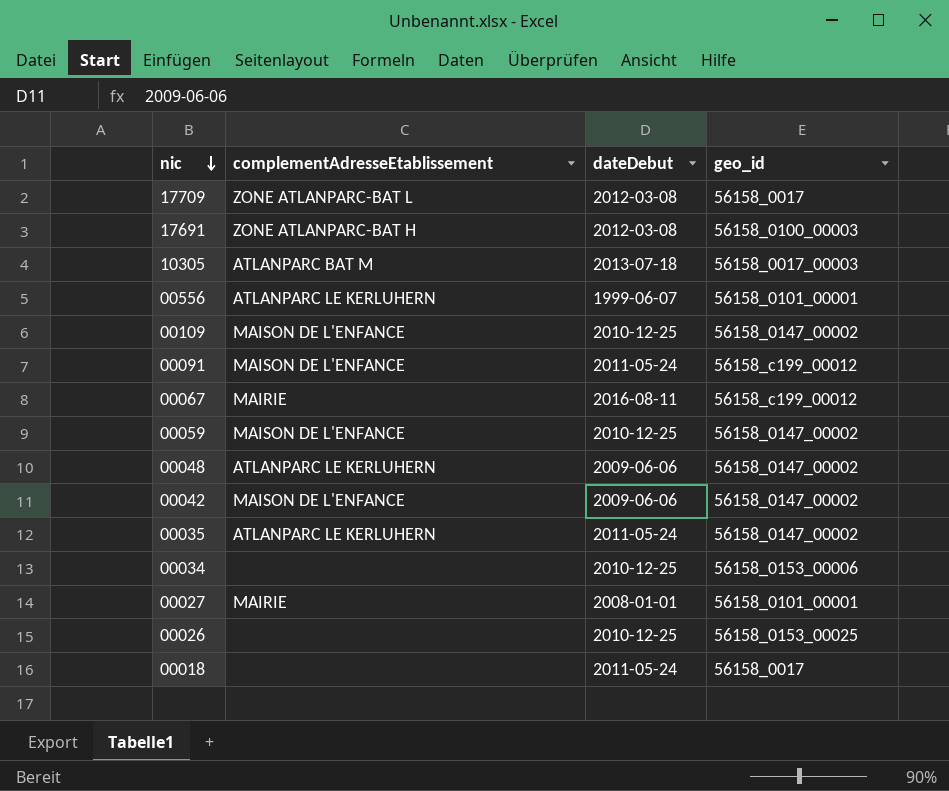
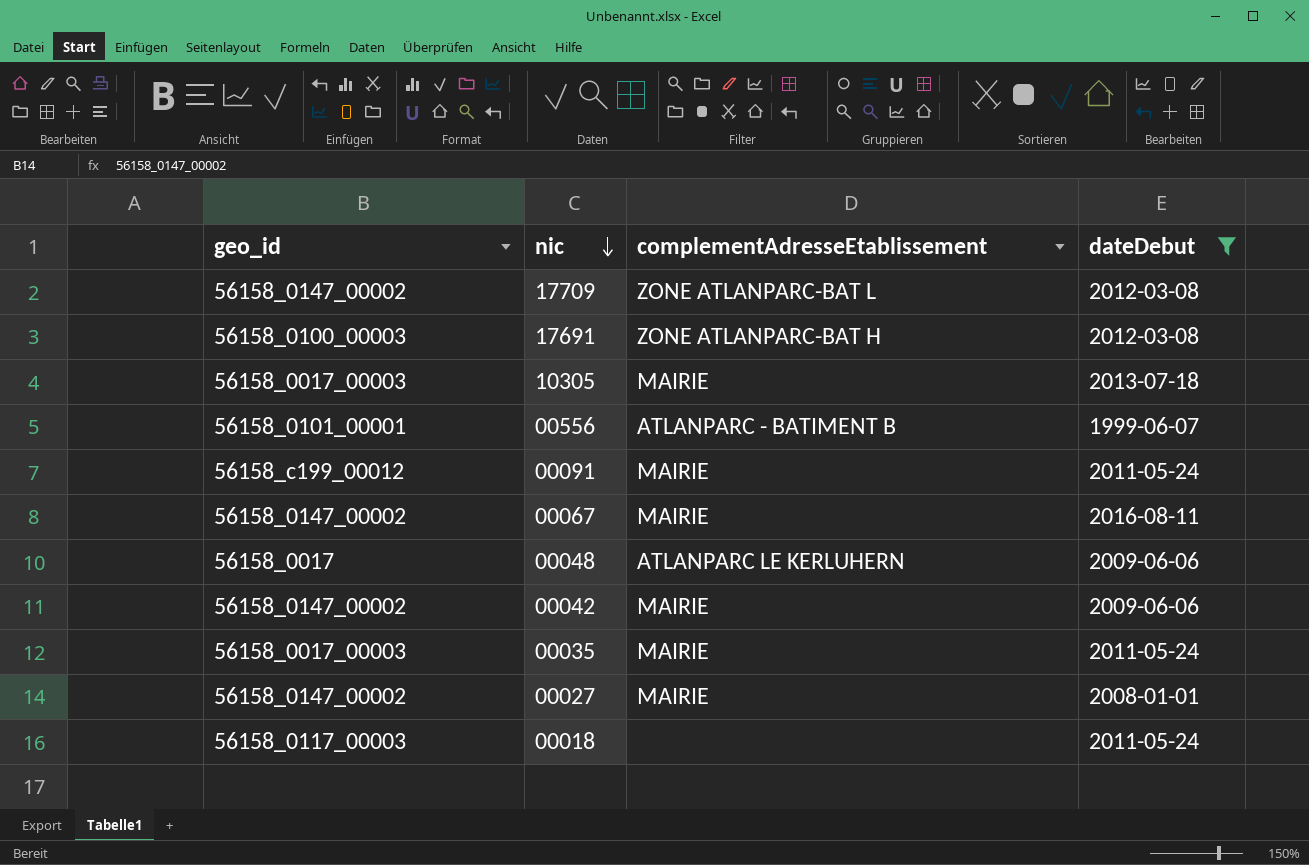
filter: none -> dateDebut != 2010-12-25
column geo_id | position: 4 -> 1
17709 | geo_id: 56158_0017 -> 56158_0147_00002
10305 | complementAdresseEtablissement: ATLANPARC BAT M -> MAIRIE
00556 | complementAdresseEtablissement: ATLANPARC LE KERLUHERN -> ATLANPARC - BATIMENT B
00091 | complementAdresseEtablissement: MAISON DE L'ENFANCE -> MAIRIE
00067 | geo_id: 56158_c199_00012 -> 56158_0147_00002
00048 | geo_id: 56158_0147_00002 -> 56158_0017
00042 | complementAdresseEtablissement: MAISON DE L'ENFANCE -> MAIRIE
00035 | geo_id: 56158_0147_00002 -> 56158_0017_00003
00035 | complementAdresseEtablissement: ATLANPARC LE KERLUHERN -> MAIRIE
00027 | geo_id: 56158_0101_00001 -> 56158_0147_00002
00018 | geo_id: 56158_0017 -> 56158_0117_00003

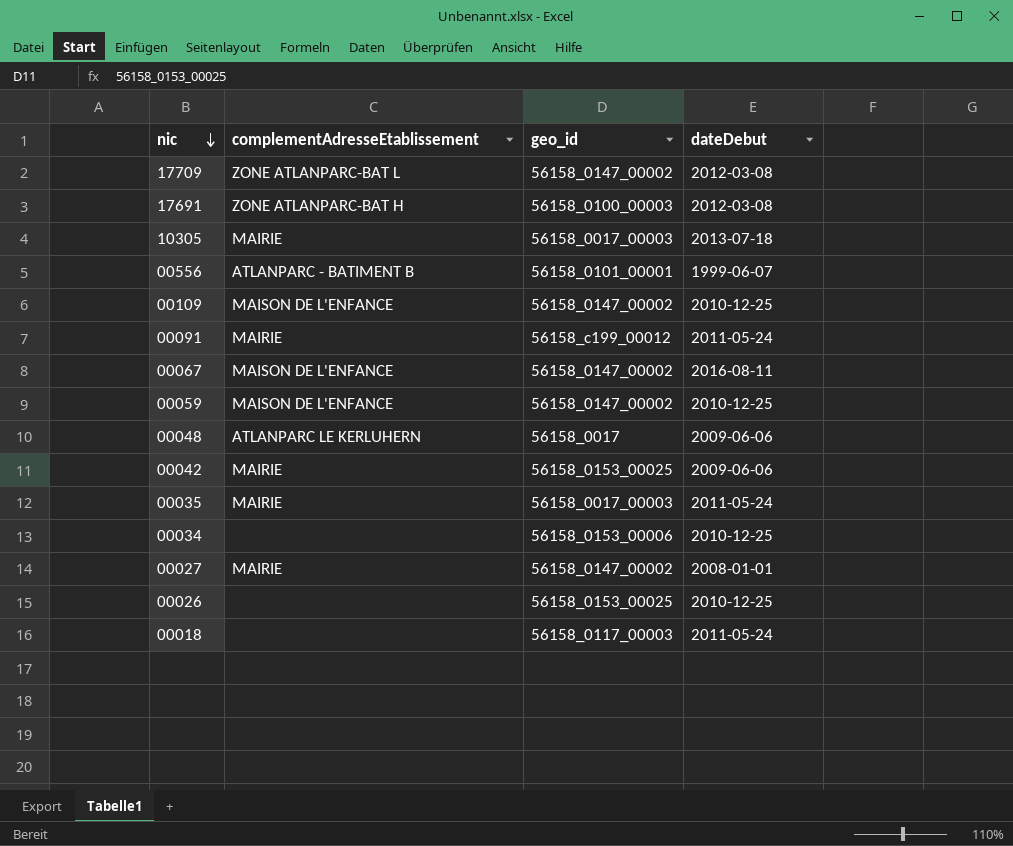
filter: dateDebut != 2010-12-25 -> none
column geo_id | position: 1 -> 3
00067 | complementAdresseEtablissement: MAIRIE -> MAISON DE L'ENFANCE
00042 | geo_id: 56158_0147_00002 -> 56158_0153_00025

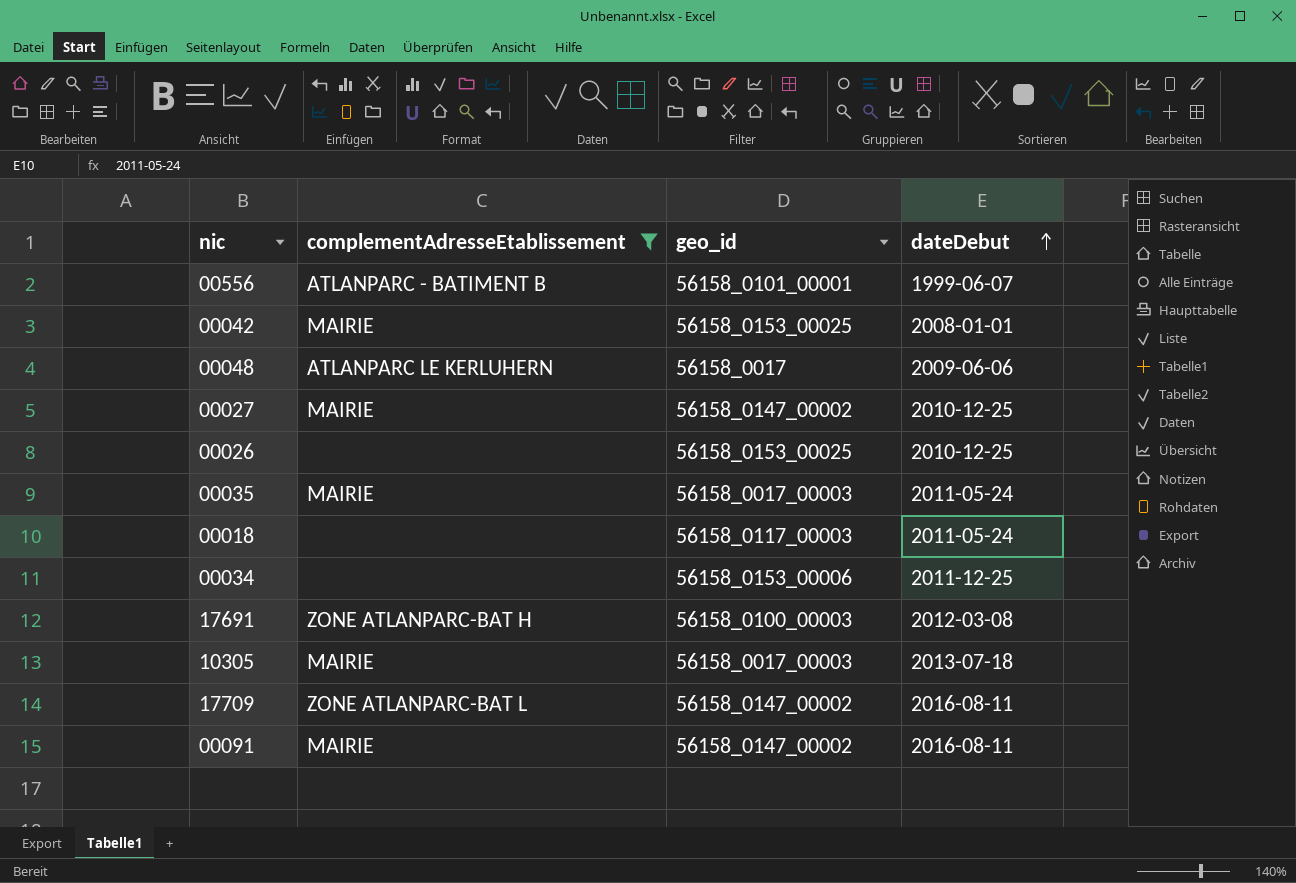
filter: none -> complementAdresseEtablissement != MAISON DE L'ENFANCE
row order: nic descending -> dateDebut ascending
00042 | dateDebut: 2009-06-06 -> 2008-01-01
00027 | dateDebut: 2008-01-01 -> 2010-12-25
00034 | dateDebut: 2010-12-25 -> 2011-12-25
17709 | dateDebut: 2012-03-08 -> 2016-08-11
00091 | geo_id: 56158_c199_00012 -> 56158_0147_00002
00091 | dateDebut: 2011-05-24 -> 2016-08-11

